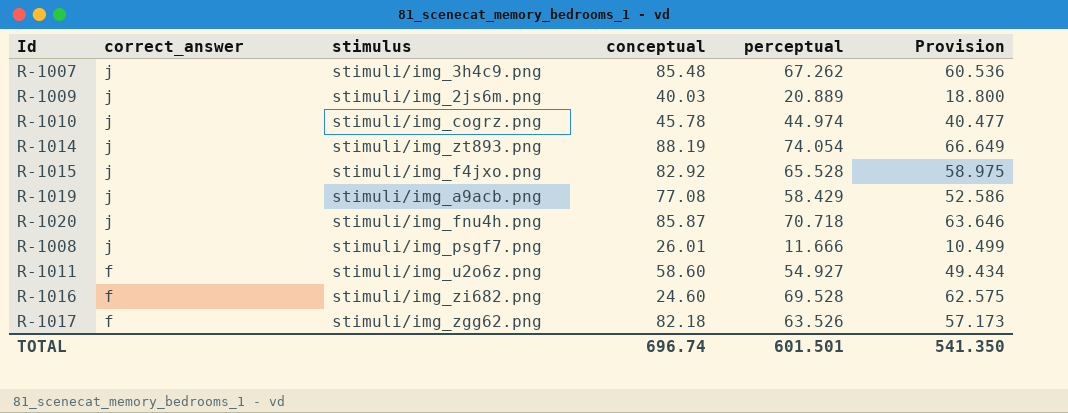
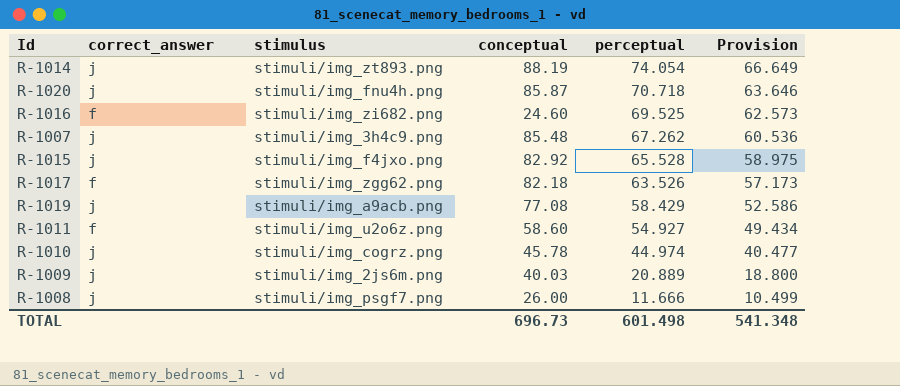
row order: correct_answer descending -> perceptual descending
R-1016 | perceptual: 69.528 -> 69.525
R-1016 | Provision: 62.575 -> 62.573
R-1008 | conceptual: 26.01 -> 26.00
TOTAL | conceptual: 696.74 -> 696.73
TOTAL | perceptual: 601.501 -> 601.498
TOTAL | Provision: 541.350 -> 541.348

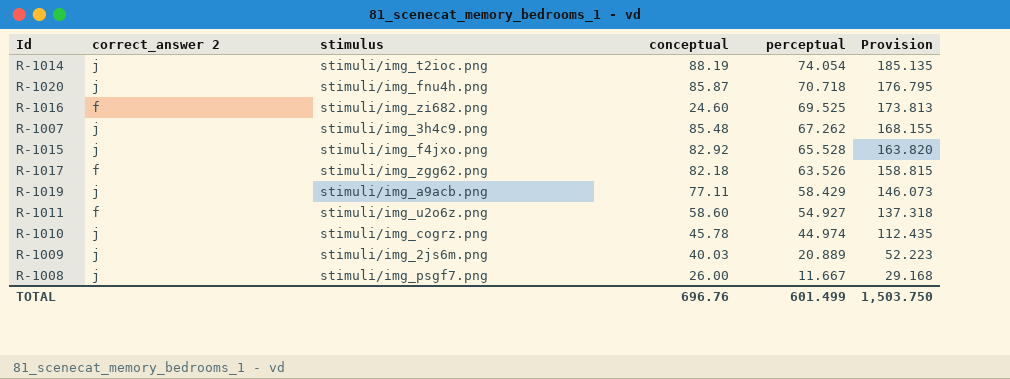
column name: correct_answer -> correct_answer 2
column Provision | formula: [perceptual] * 0.9 -> [perceptual] * 2.5
R-1014 | stimulus: stimuli/img_zt893.png -> stimuli/img_t2ioc.png
R-1019 | conceptual: 77.08 -> 77.11
R-1008 | perceptual: 11.666 -> 11.667
TOTAL | conceptual: 696.73 -> 696.76
TOTAL | perceptual: 601.498 -> 601.499
TOTAL | Provision: 541.348 -> 1,503.750

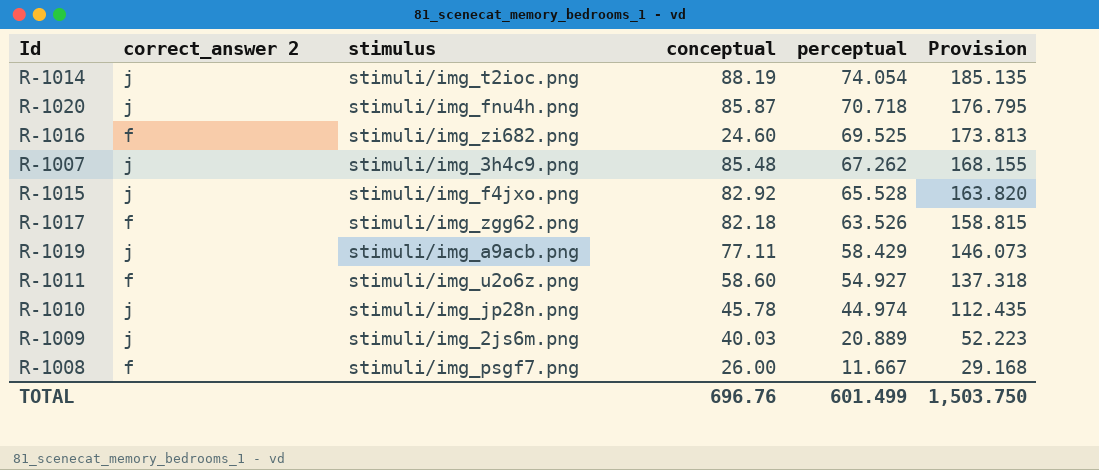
R-1010 | stimulus: stimuli/img_cogrz.png -> stimuli/img_jp28n.png
R-1008 | correct_answer 2: j -> f

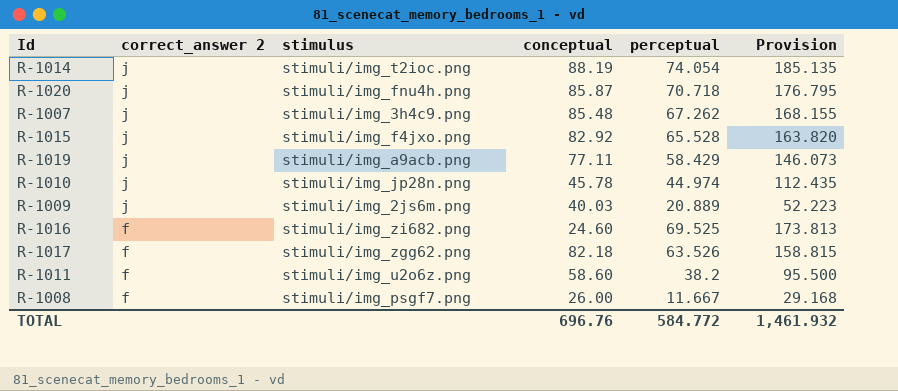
row order: perceptual descending -> correct_answer 2 descending
R-1011 | perceptual: 54.927 -> 38.2
R-1011 | Provision: 137.318 -> 95.500
TOTAL | perceptual: 601.499 -> 584.772
TOTAL | Provision: 1,503.750 -> 1,461.932

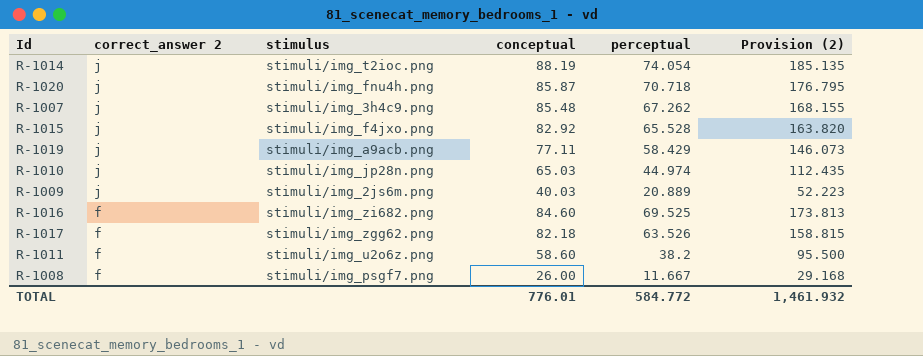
column name: Provision -> Provision (2)
R-1010 | conceptual: 45.78 -> 65.03
R-1016 | conceptual: 24.60 -> 84.60
TOTAL | conceptual: 696.76 -> 776.01

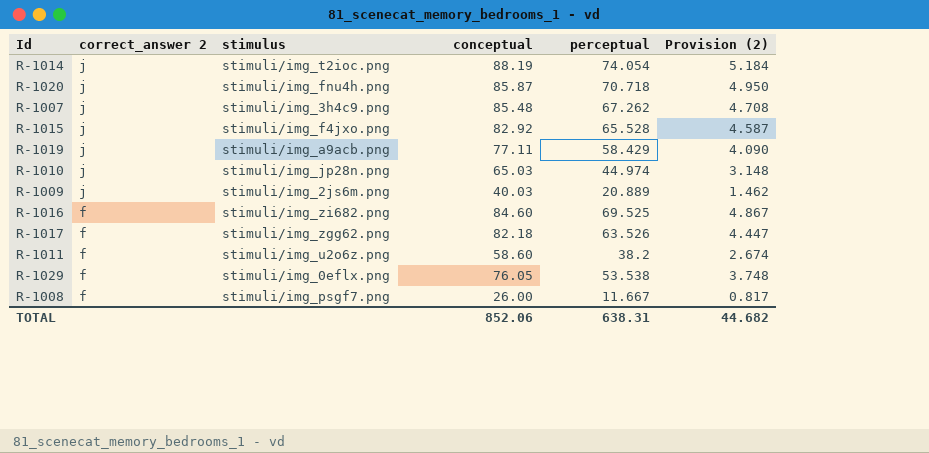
column Provision (2) | formula: [perceptual] * 2.5 -> [perceptual] * 0.07
row R-1029: none -> f | stimuli/img_0eflx.png | 76.05 | 53.538 | 3.748
TOTAL | conceptual: 776.01 -> 852.06
TOTAL | perceptual: 584.772 -> 638.31
TOTAL | Provision (2): 1,461.932 -> 44.682

